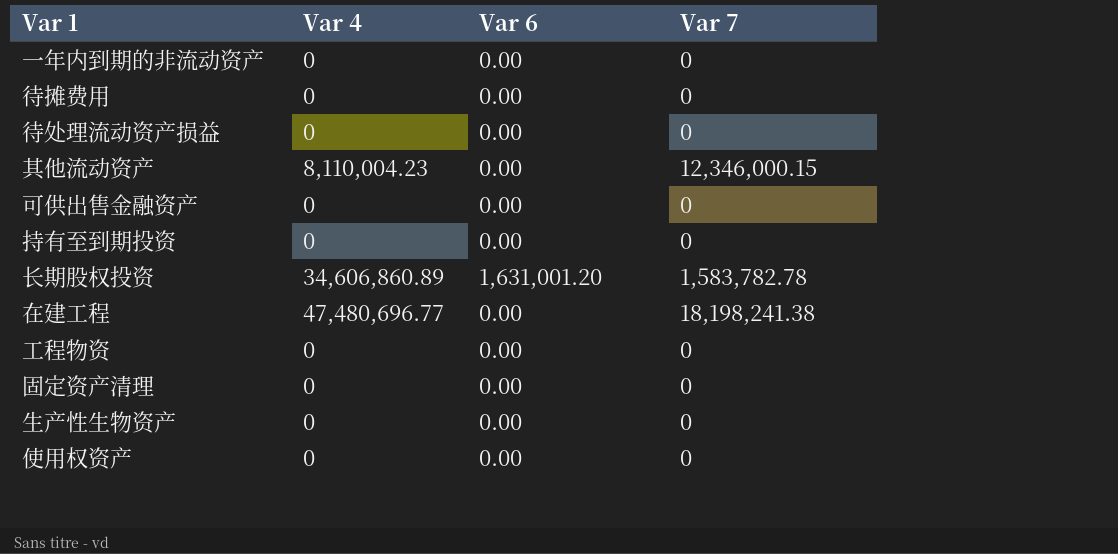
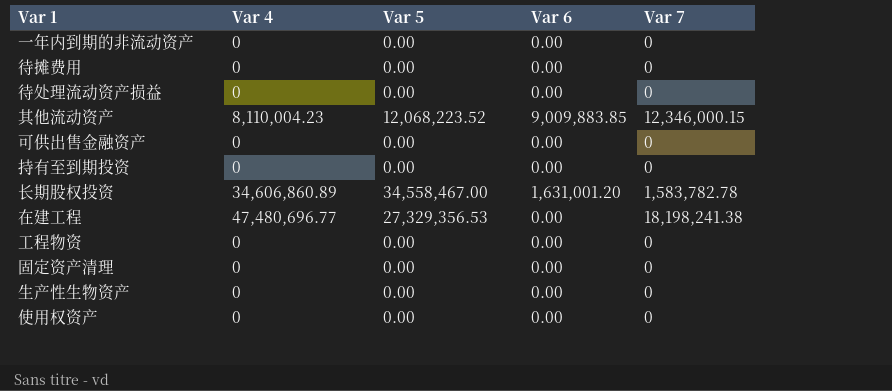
column Var 5 | position: none -> 3
其他流动资产 | Var 6: 0.00 -> 9,009,883.85

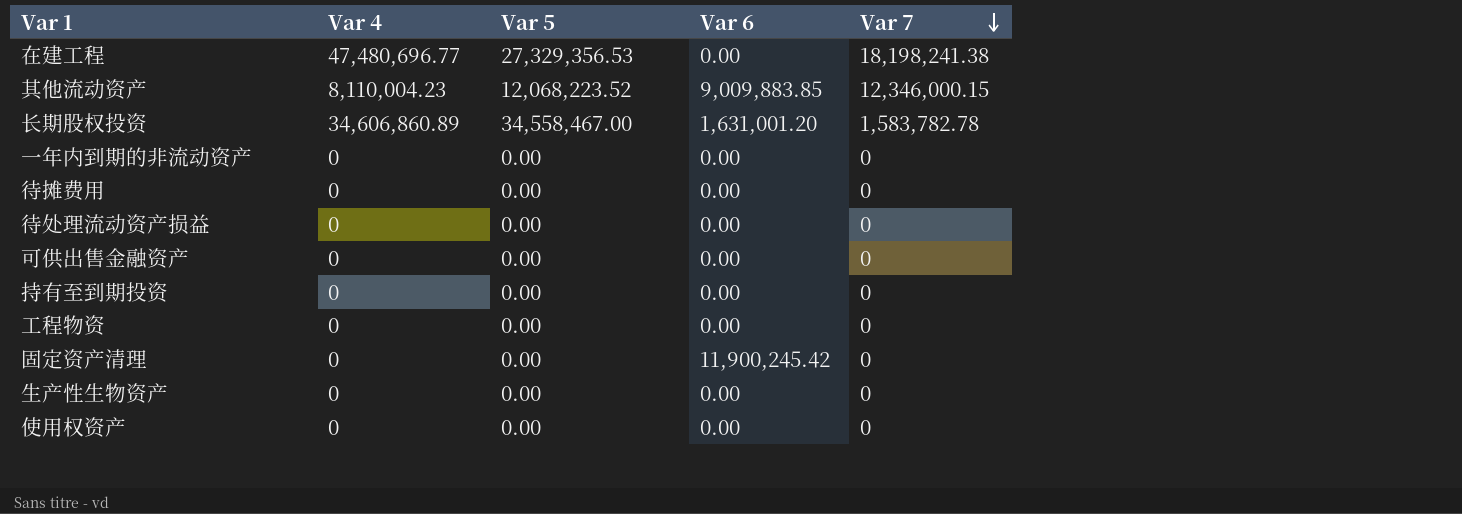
row order: none -> Var 7 descending
固定资产清理 | Var 6: 0.00 -> 11,900,245.42

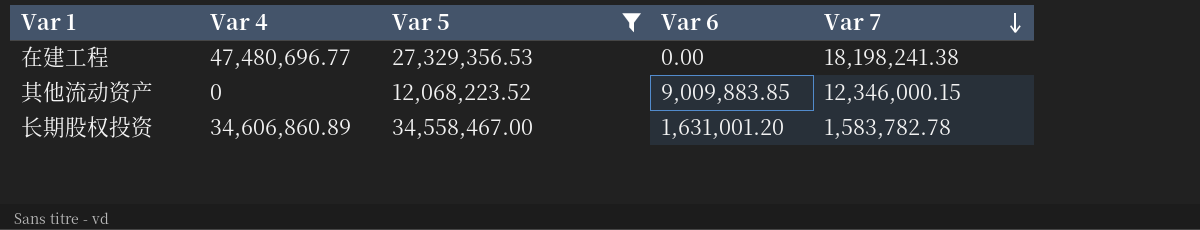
filter: none -> Var 5 != 0.00
其他流动资产 | Var 4: 8,110,004.23 -> 0

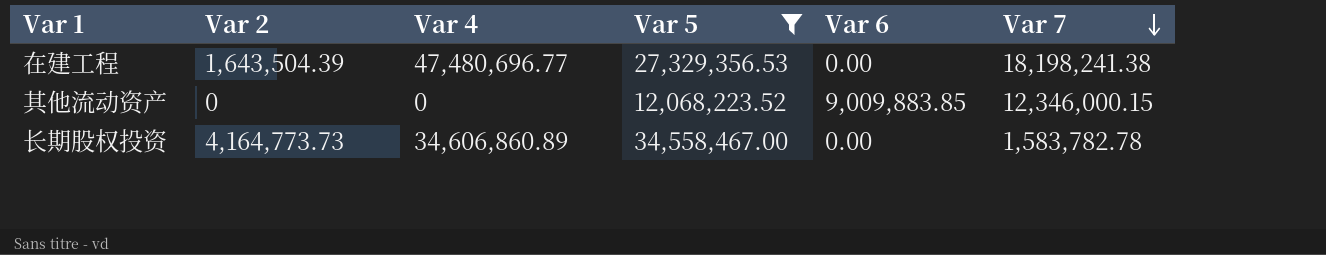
column Var 2 | position: none -> 2
长期股权投资 | Var 6: 1,631,001.20 -> 0.00

